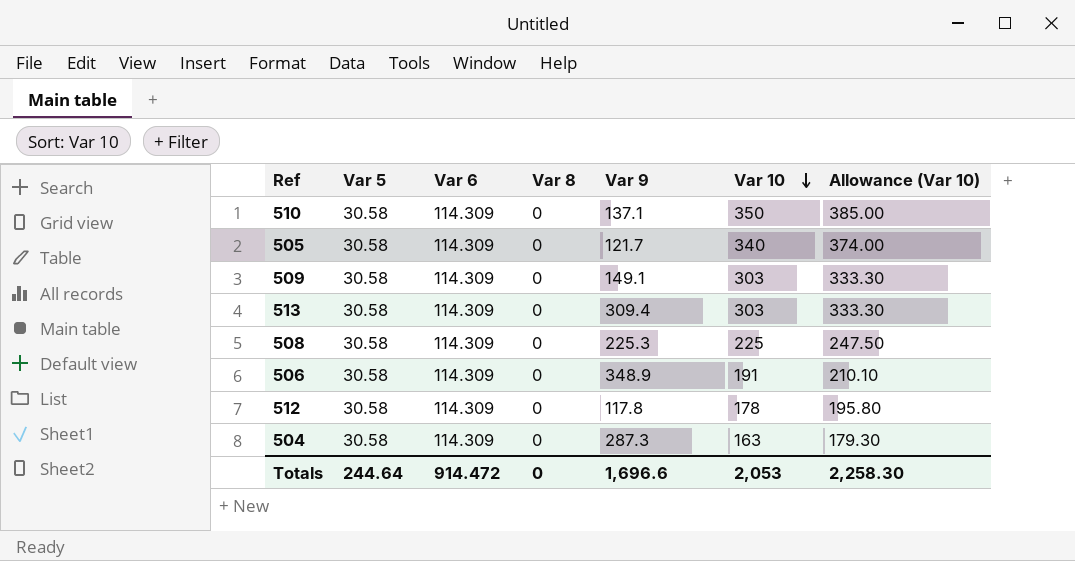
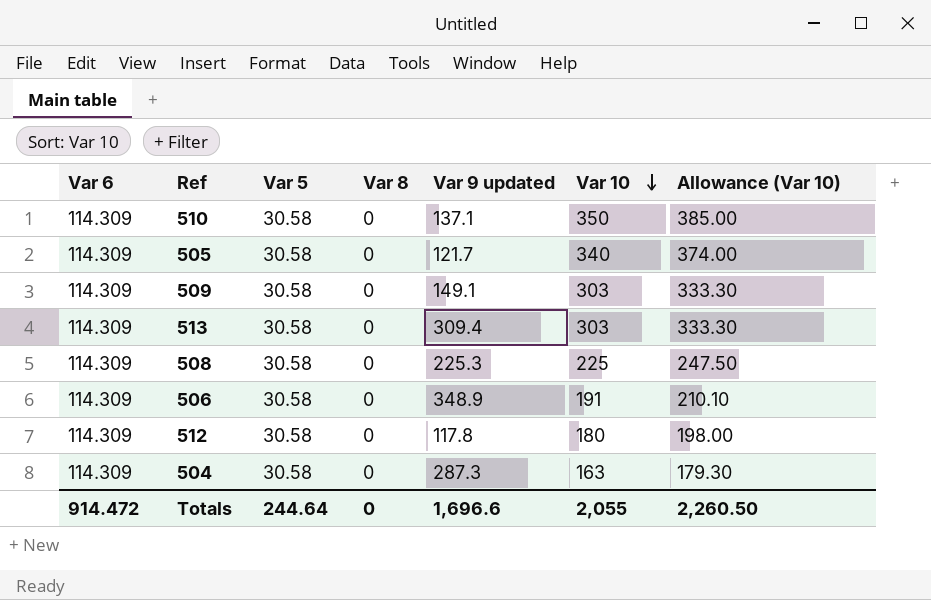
column Var 6 | position: 3 -> 1
column name: Var 9 -> Var 9 updated
512 | Var 10: 178 -> 180
512 | Allowance (Var 10): 195.80 -> 198.00
Totals | Var 10: 2,053 -> 2,055
Totals | Allowance (Var 10): 2,258.30 -> 2,260.50

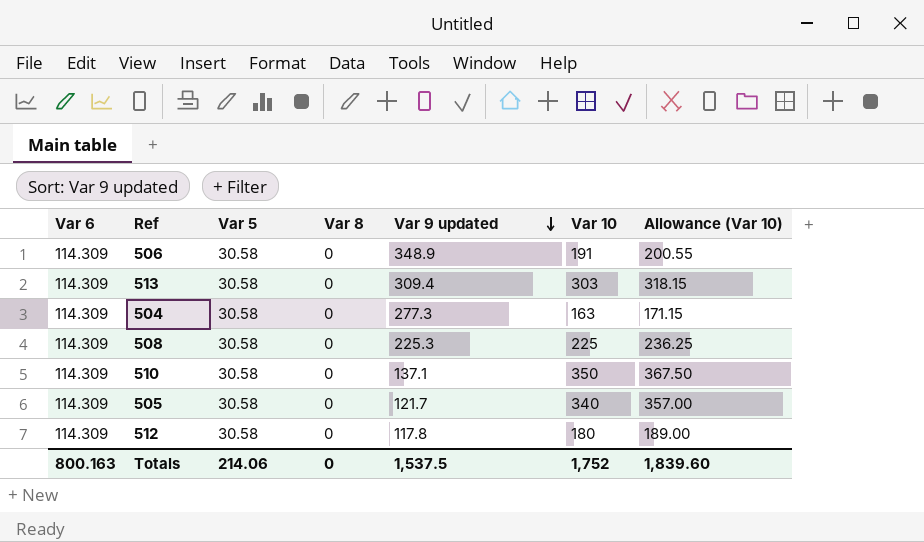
row order: Var 10 descending -> Var 9 updated descending
column Allowance (Var 10) | formula: [Var 10] * 1.1 -> [Var 10] * 1.05
row 509: 114.309 | 30.58 | 0 | 149.1 | 303 | 333.30 -> none
504 | Var 9 updated: 287.3 -> 277.3
Totals | Var 6: 914.472 -> 800.163
Totals | Var 5: 244.64 -> 214.06
Totals | Var 9 updated: 1,696.6 -> 1,537.5
Totals | Var 10: 2,055 -> 1,752
Totals | Allowance (Var 10): 2,260.50 -> 1,839.60

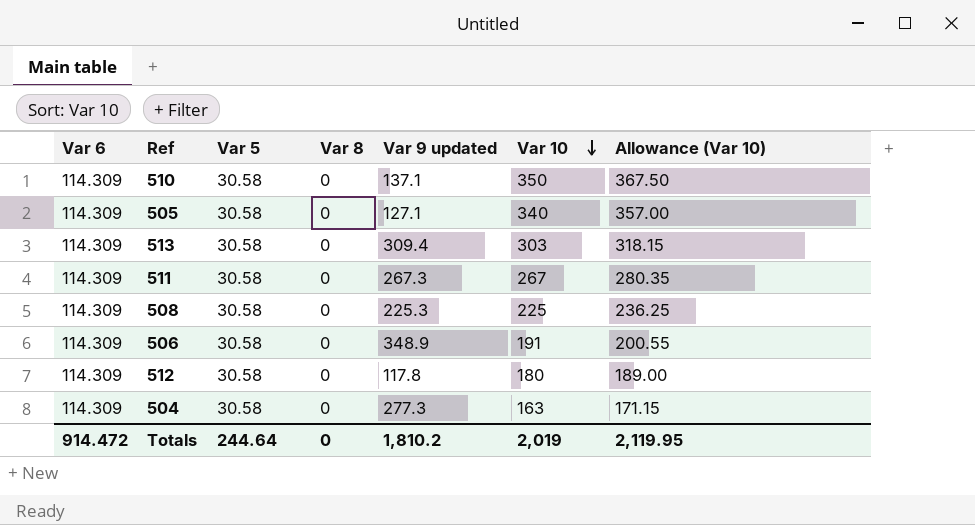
row order: Var 9 updated descending -> Var 10 descending
505 | Var 9 updated: 121.7 -> 127.1
row 511: none -> 114.309 | 30.58 | 0 | 267.3 | 267 | 280.35
Totals | Var 6: 800.163 -> 914.472
Totals | Var 5: 214.06 -> 244.64
Totals | Var 9 updated: 1,537.5 -> 1,810.2
Totals | Var 10: 1,752 -> 2,019
Totals | Allowance (Var 10): 1,839.60 -> 2,119.95

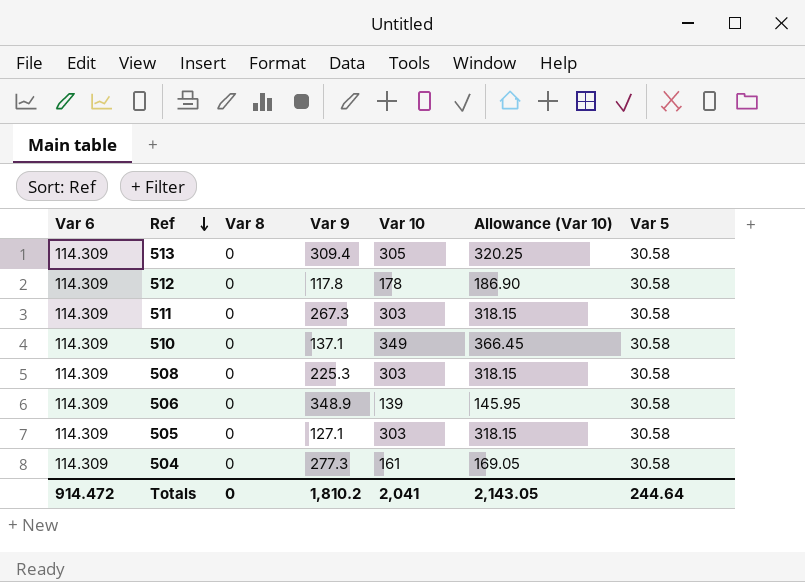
row order: Var 10 descending -> Ref descending
column name: Var 9 updated -> Var 9
column Var 5 | position: 3 -> 7
513 | Var 10: 303 -> 305
513 | Allowance (Var 10): 318.15 -> 320.25
512 | Var 10: 180 -> 178
512 | Allowance (Var 10): 189.00 -> 186.90
511 | Var 10: 267 -> 303
511 | Allowance (Var 10): 280.35 -> 318.15
510 | Var 10: 350 -> 349
510 | Allowance (Var 10): 367.50 -> 366.45
508 | Var 10: 225 -> 303
508 | Allowance (Var 10): 236.25 -> 318.15
506 | Var 10: 191 -> 139
506 | Allowance (Var 10): 200.55 -> 145.95
505 | Var 10: 340 -> 303
505 | Allowance (Var 10): 357.00 -> 318.15
504 | Var 10: 163 -> 161
504 | Allowance (Var 10): 171.15 -> 169.05
Totals | Var 10: 2,019 -> 2,041
Totals | Allowance (Var 10): 2,119.95 -> 2,143.05

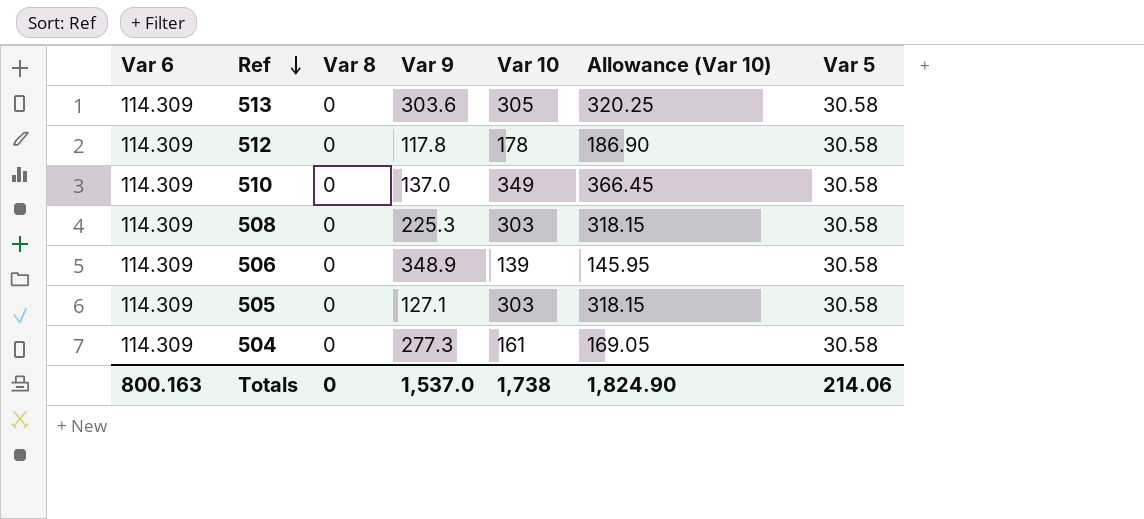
row 511: 114.309 | 0 | 267.3 | 303 | 318.15 | 30.58 -> none
513 | Var 9: 309.4 -> 303.6
510 | Var 9: 137.1 -> 137.0
Totals | Var 6: 914.472 -> 800.163
Totals | Var 9: 1,810.2 -> 1,537.0
Totals | Var 10: 2,041 -> 1,738
Totals | Allowance (Var 10): 2,143.05 -> 1,824.90
Totals | Var 5: 244.64 -> 214.06

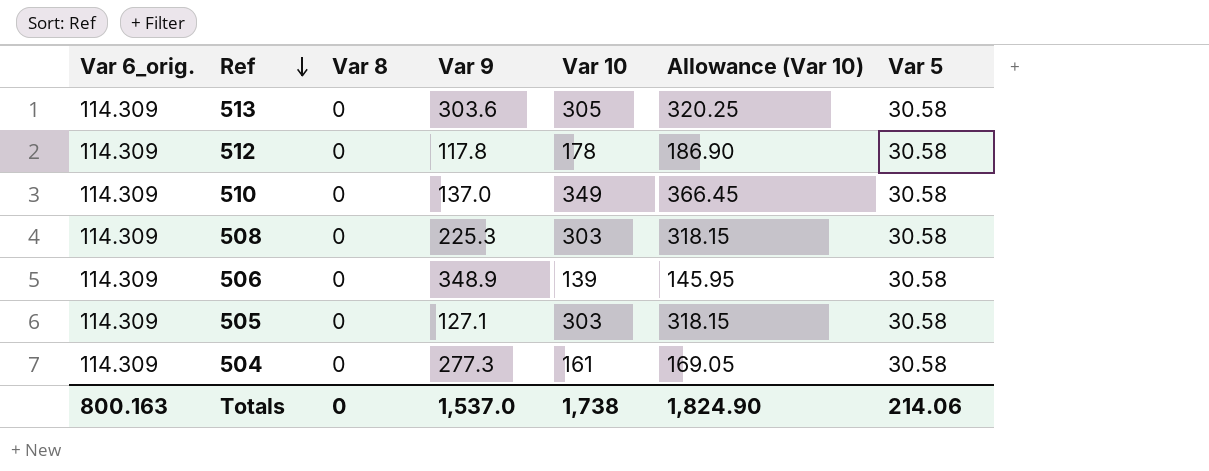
column name: Var 6 -> Var 6_orig.

